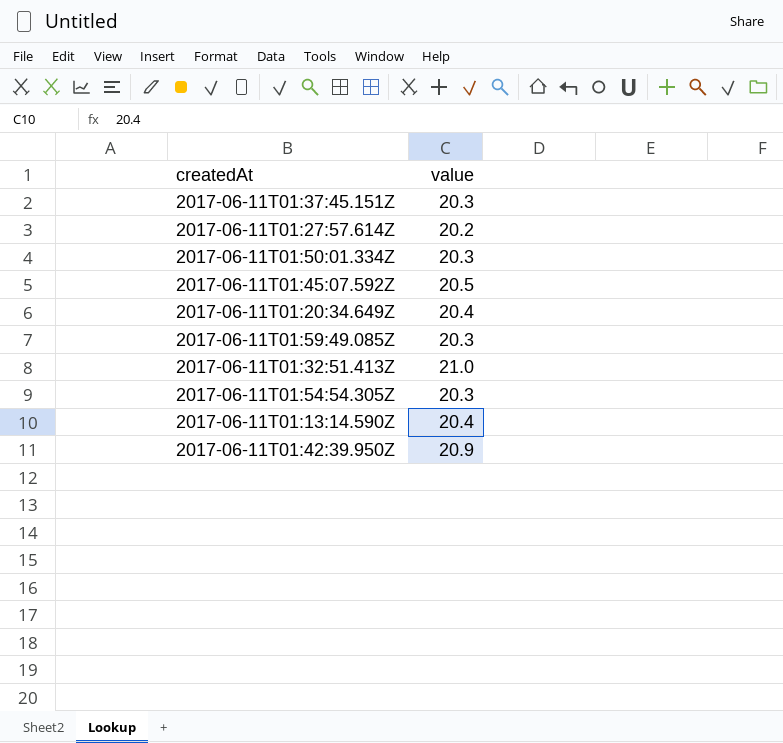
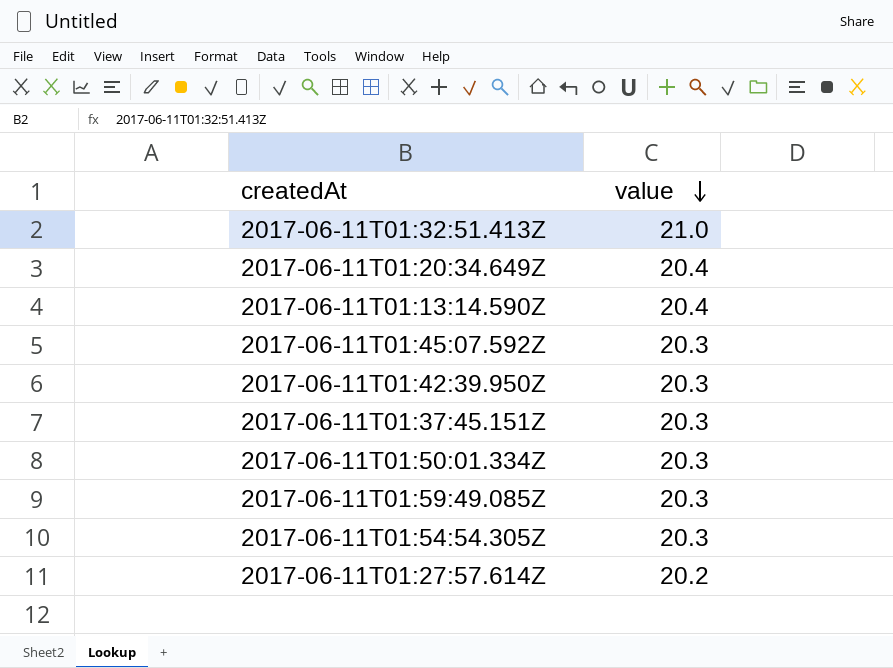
row order: none -> value descending
2017-06-11T01:45:07.592Z | value: 20.5 -> 20.3
2017-06-11T01:42:39.950Z | value: 20.9 -> 20.3

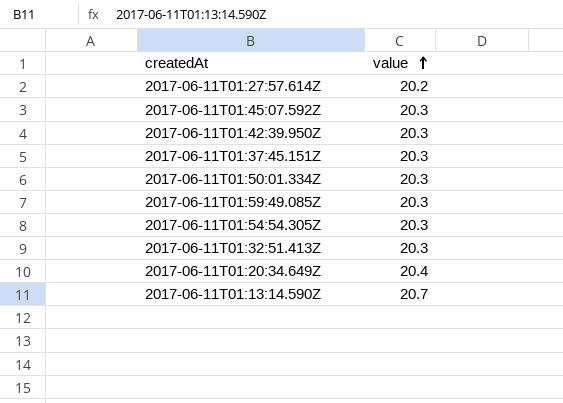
row order: value descending -> value ascending
2017-06-11T01:32:51.413Z | value: 21.0 -> 20.3
2017-06-11T01:13:14.590Z | value: 20.4 -> 20.7

